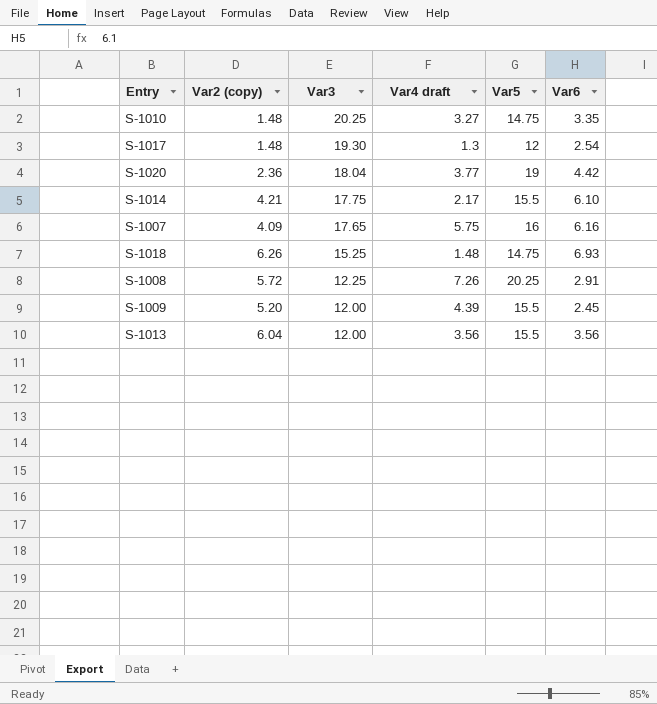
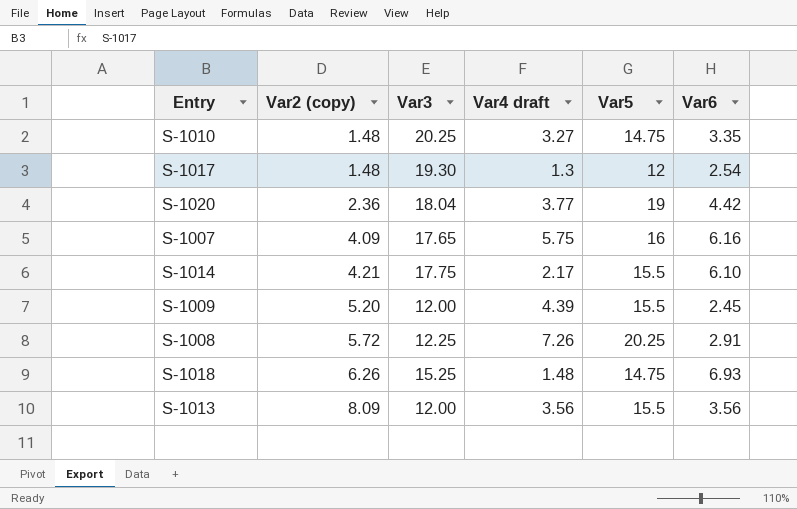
row order: Var3 descending -> Var2 (copy) ascending
S-1013 | Var2 (copy): 6.04 -> 8.09

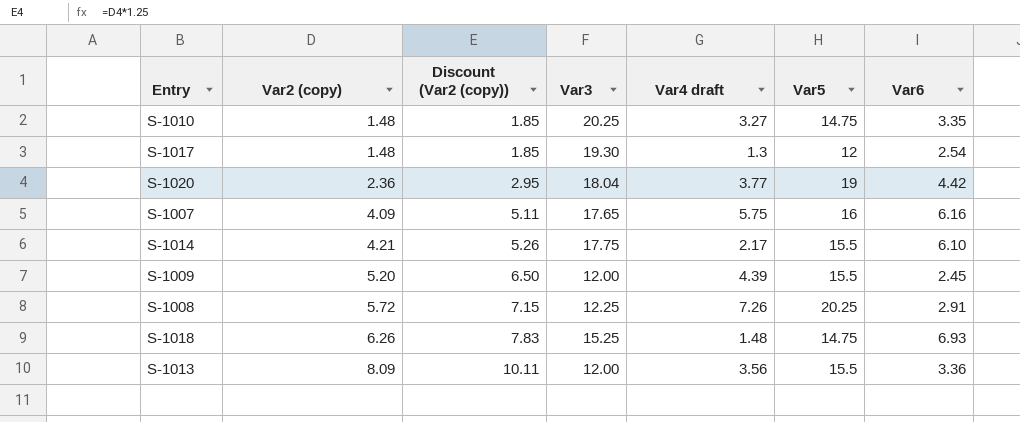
column Discount (Var2 (copy)) | formula: none -> [Var2 (copy)] * 1.25
S-1013 | Var6: 3.56 -> 3.36

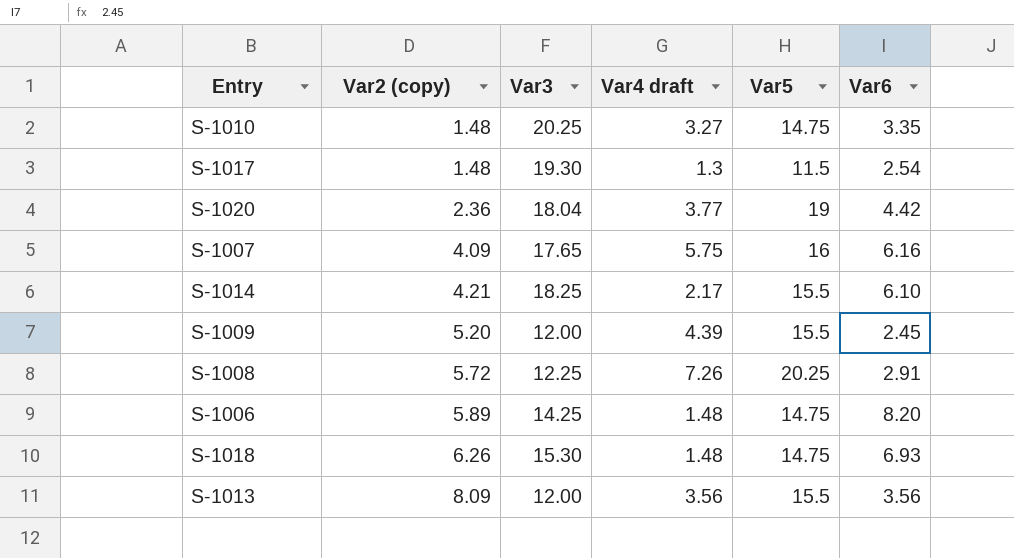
column Discount (Var2 (copy)) | formula: [Var2 (copy)] * 1.25 -> none
S-1017 | Var5: 12 -> 11.5
S-1014 | Var3: 17.75 -> 18.25
row S-1006: none -> 5.89 | 14.25 | 1.48 | 14.75 | 8.20
S-1018 | Var3: 15.25 -> 15.30
S-1013 | Var6: 3.36 -> 3.56

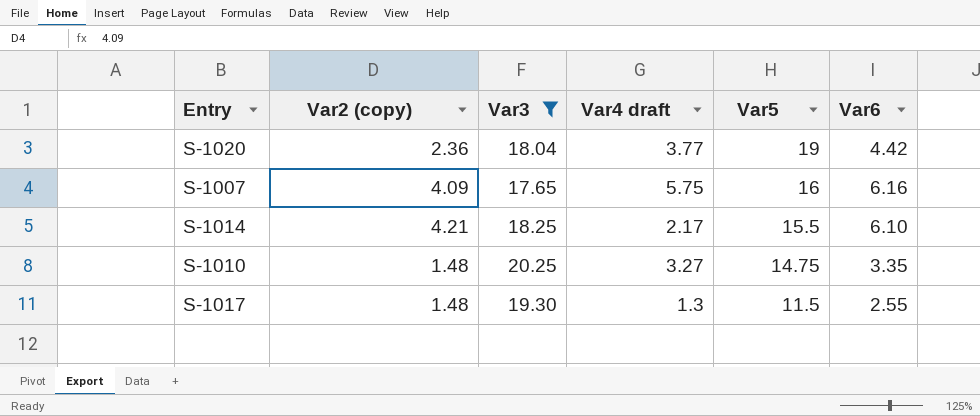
filter: none -> Var3 >= 17.65
row order: Var2 (copy) ascending -> Var5 descending
S-1017 | Var6: 2.54 -> 2.55

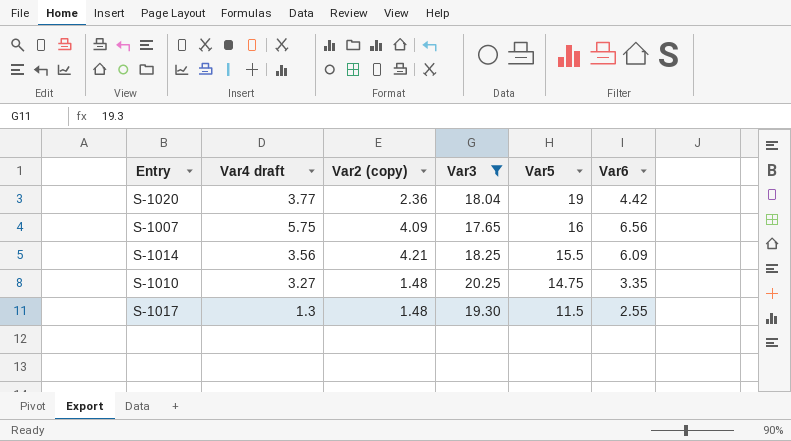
column Var4 draft | position: 4 -> 2
S-1007 | Var6: 6.16 -> 6.56
S-1014 | Var4 draft: 2.17 -> 3.56
S-1014 | Var6: 6.10 -> 6.09

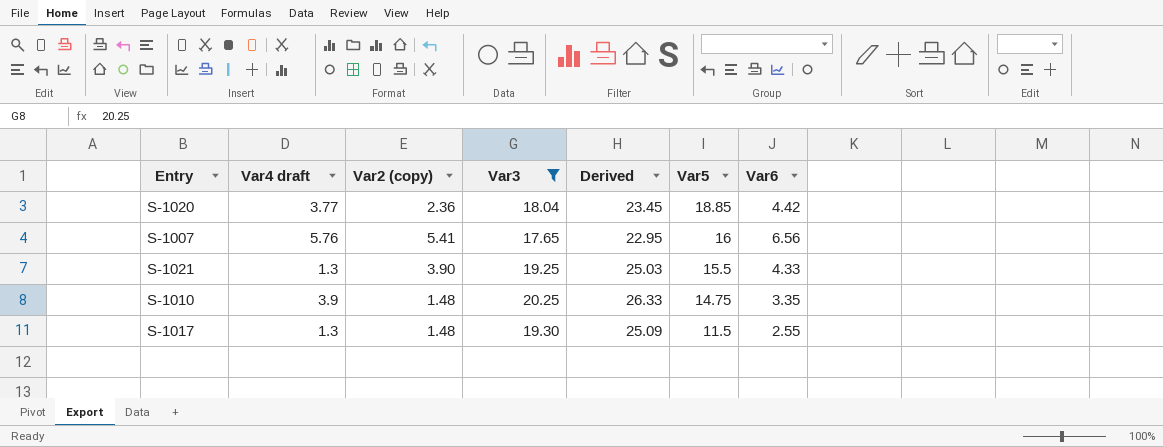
column Derived | formula: none -> [Var3] * 1.3
row S-1014: 3.56 | 4.21 | 18.25 | 15.5 | 6.09 -> none
S-1020 | Var5: 19 -> 18.85
S-1007 | Var4 draft: 5.75 -> 5.76
S-1007 | Var2 (copy): 4.09 -> 5.41
row S-1021: none -> 1.3 | 3.90 | 19.25 | 25.03 | 15.5 | 4.33
S-1010 | Var4 draft: 3.27 -> 3.9

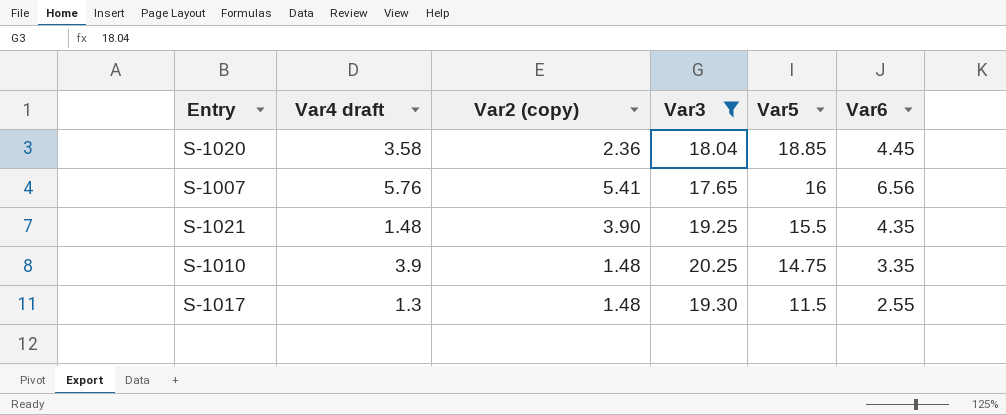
column Derived | formula: [Var3] * 1.3 -> none
S-1020 | Var4 draft: 3.77 -> 3.58
S-1020 | Var6: 4.42 -> 4.45
S-1021 | Var4 draft: 1.3 -> 1.48
S-1021 | Var6: 4.33 -> 4.35

